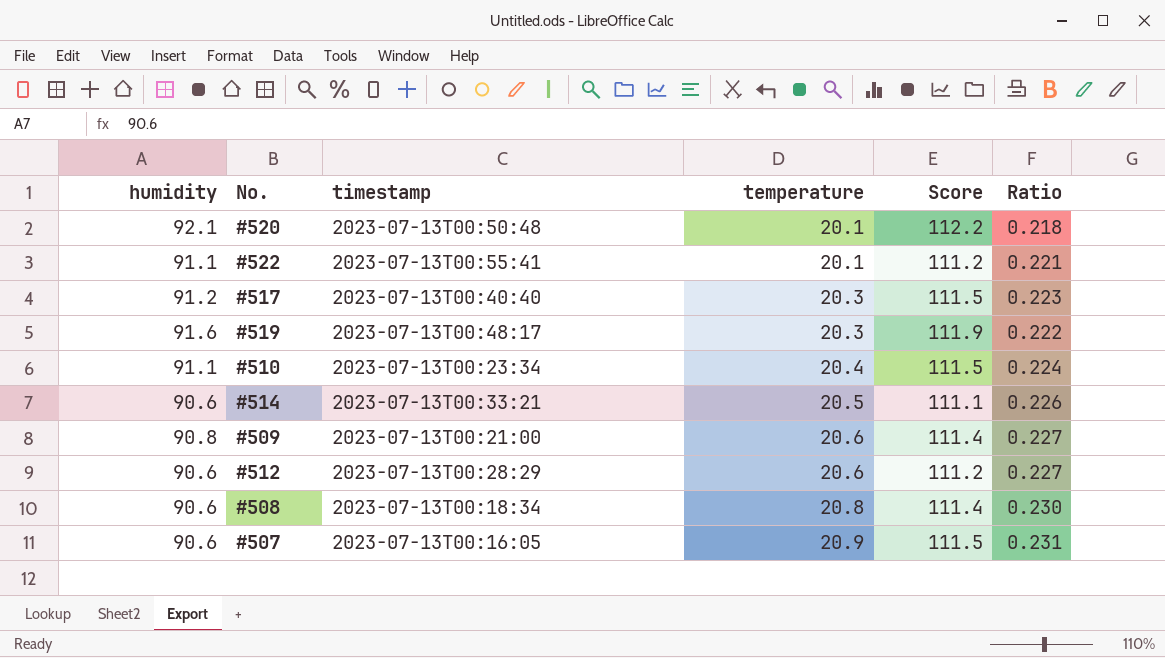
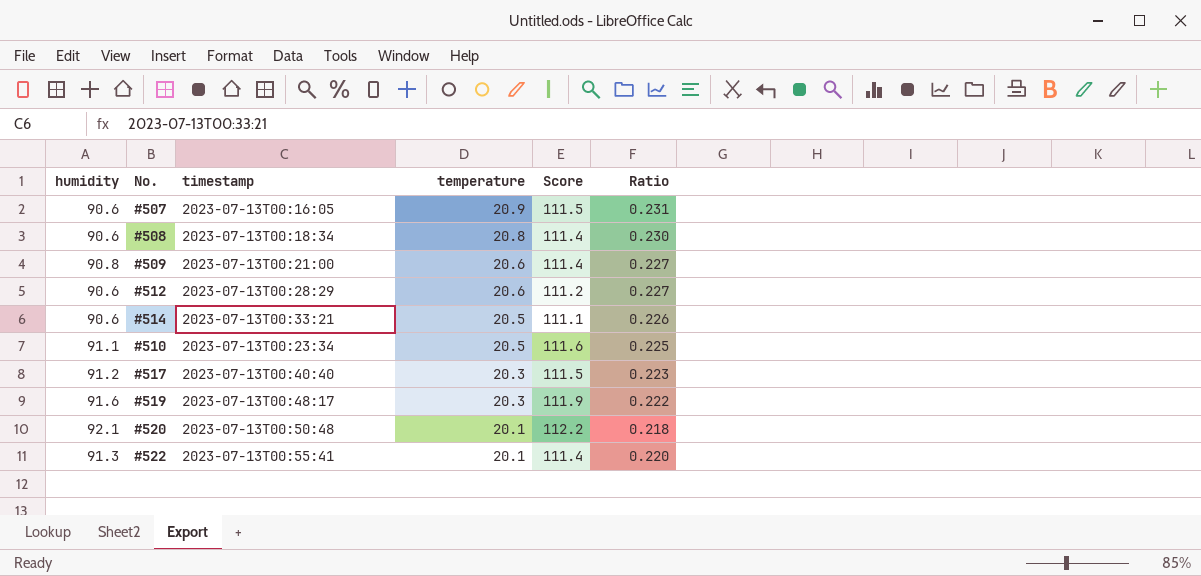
row order: temperature ascending -> temperature descending
#510 | temperature: 20.4 -> 20.5
#510 | Score: 111.5 -> 111.6
#510 | Ratio: 0.224 -> 0.225
#522 | humidity: 91.1 -> 91.3
#522 | Score: 111.2 -> 111.4
#522 | Ratio: 0.221 -> 0.220

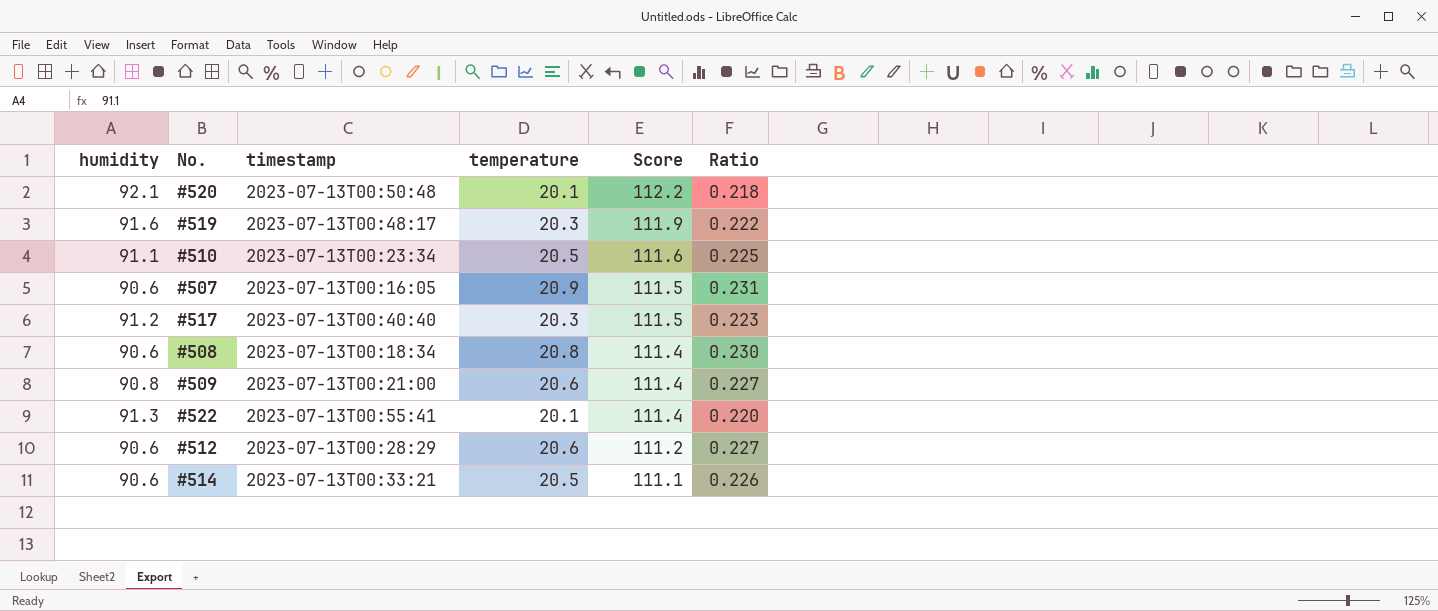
row order: temperature descending -> Score descending

